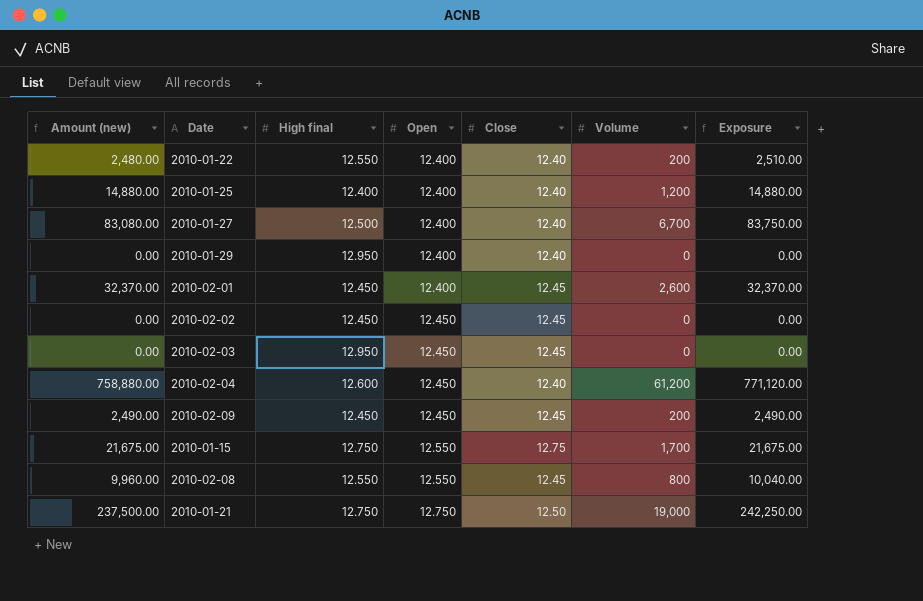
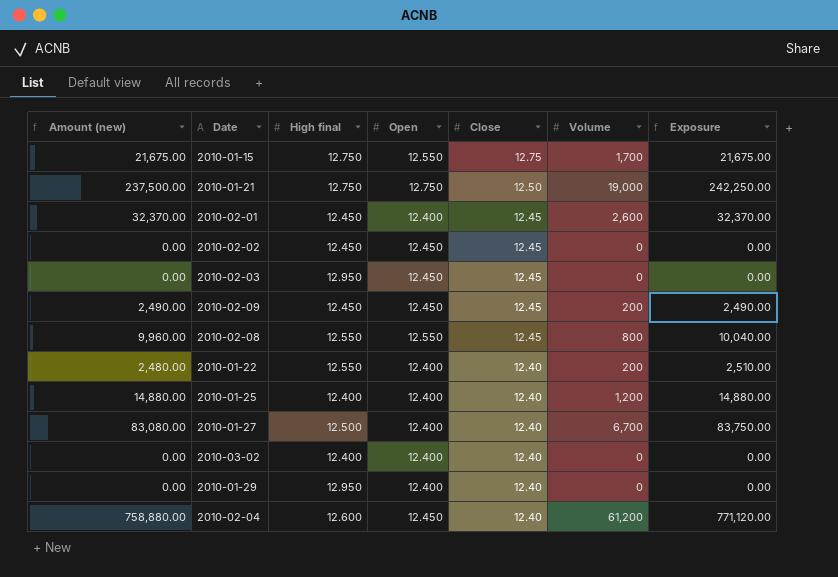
row order: Open ascending -> Close descending
row 2010-03-02: none -> 0.00 | 12.400 | 12.400 | 12.40 | 0 | 0.00

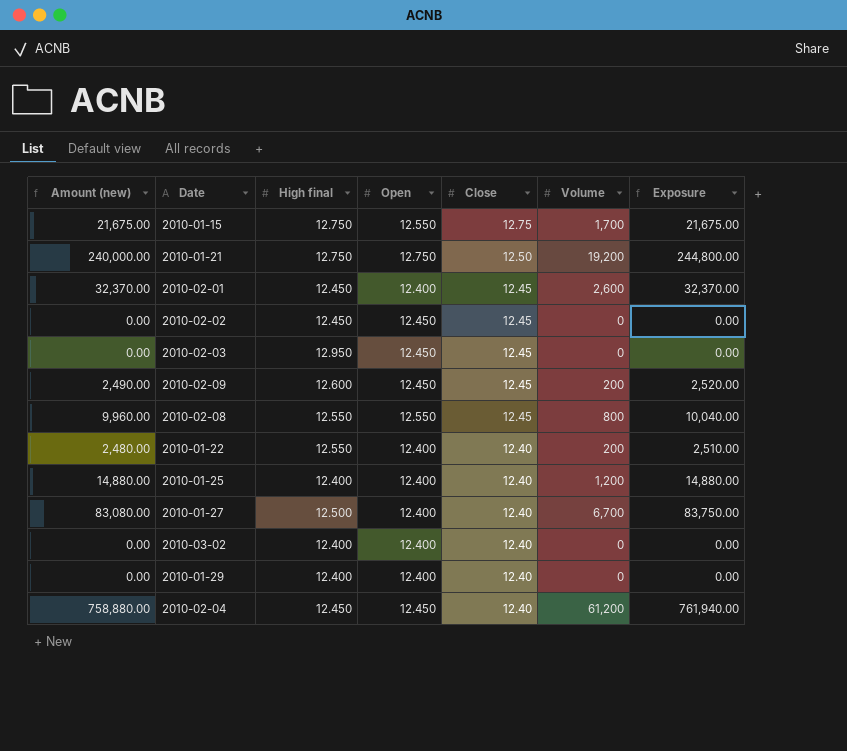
2010-01-21 | Amount (new): 237,500.00 -> 240,000.00
2010-01-21 | Volume: 19,000 -> 19,200
2010-01-21 | Exposure: 242,250.00 -> 244,800.00
2010-02-09 | High final: 12.450 -> 12.600
2010-02-09 | Exposure: 2,490.00 -> 2,520.00
2010-01-29 | High final: 12.950 -> 12.400
2010-02-04 | High final: 12.600 -> 12.450
2010-02-04 | Exposure: 771,120.00 -> 761,940.00

